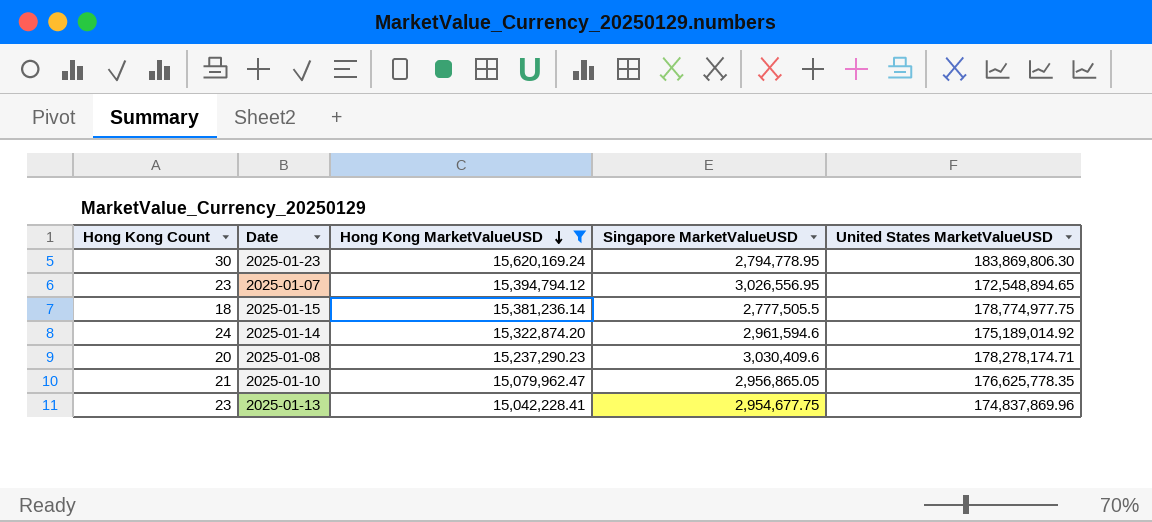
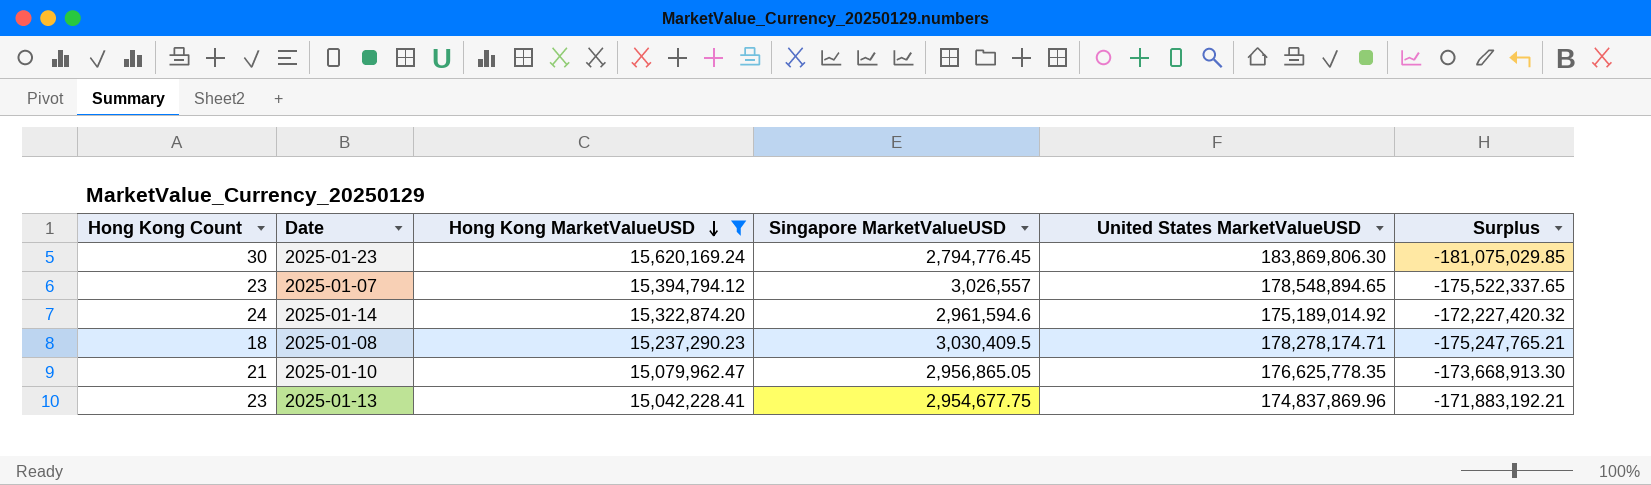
column Surplus | formula: none -> [Singapore MarketValueUSD] - [United States MarketValueUSD]
row 2025-01-15: 18 | 15,381,236.14 | 2,777,505.5 | 178,774,977.75 -> none
2025-01-23 | Singapore MarketValueUSD: 2,794,778.95 -> 2,794,776.45
2025-01-07 | Singapore MarketValueUSD: 3,026,556.95 -> 3,026,557
2025-01-07 | United States MarketValueUSD: 172,548,894.65 -> 178,548,894.65
2025-01-08 | Hong Kong Count: 20 -> 18
2025-01-08 | Singapore MarketValueUSD: 3,030,409.6 -> 3,030,409.5

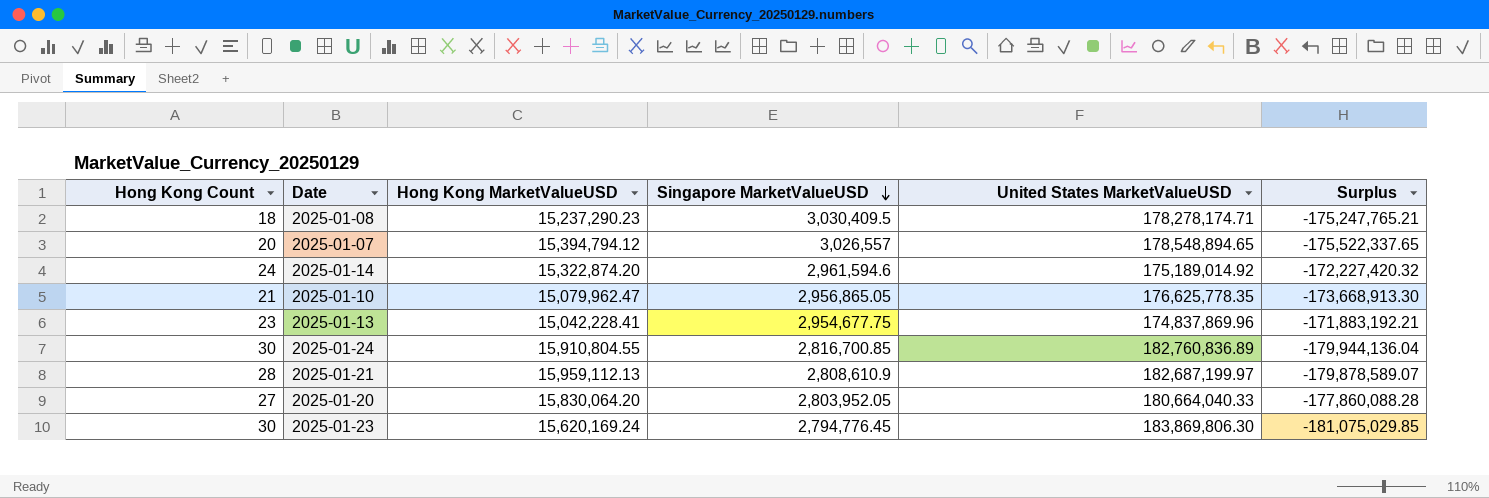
filter: Hong Kong MarketValueUSD <= 15,620,169.24 -> none
row order: Hong Kong MarketValueUSD descending -> Singapore MarketValueUSD descending
2025-01-07 | Hong Kong Count: 23 -> 20

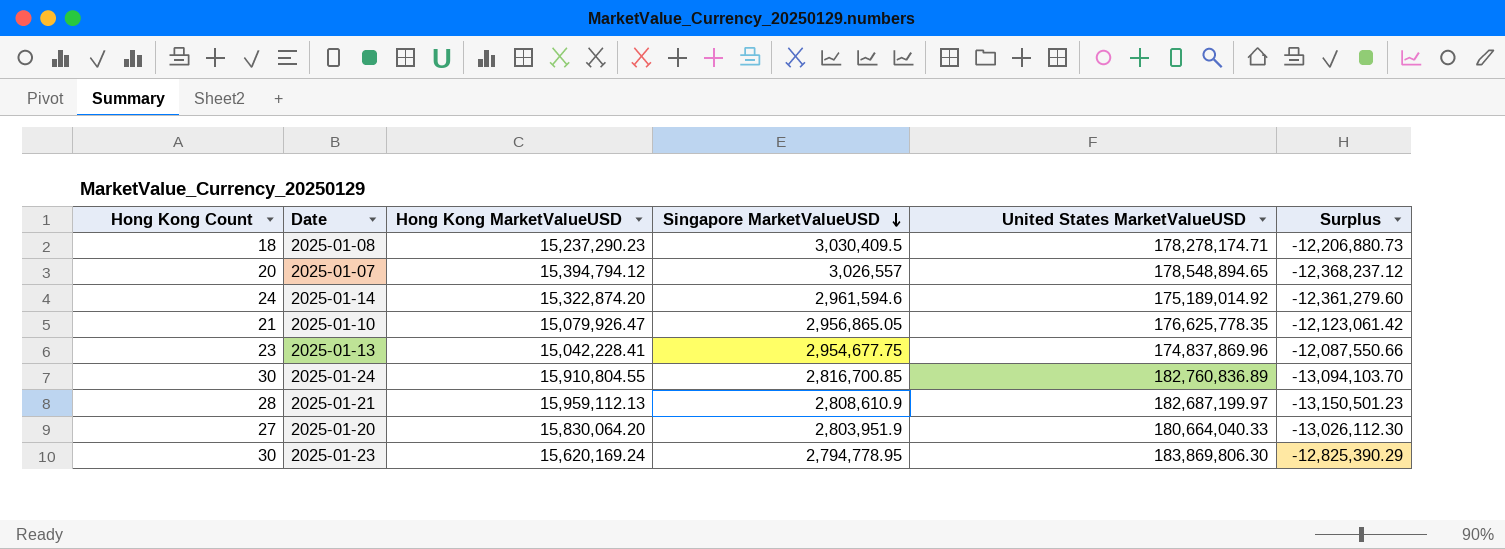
column Surplus | formula: [Singapore MarketValueUSD] - [United States MarketValueUSD] -> [Singapore MarketValueUSD] - [Hong Kong MarketValueUSD]
2025-01-10 | Hong Kong MarketValueUSD: 15,079,962.47 -> 15,079,926.47
2025-01-20 | Singapore MarketValueUSD: 2,803,952.05 -> 2,803,951.9
2025-01-23 | Singapore MarketValueUSD: 2,794,776.45 -> 2,794,778.95

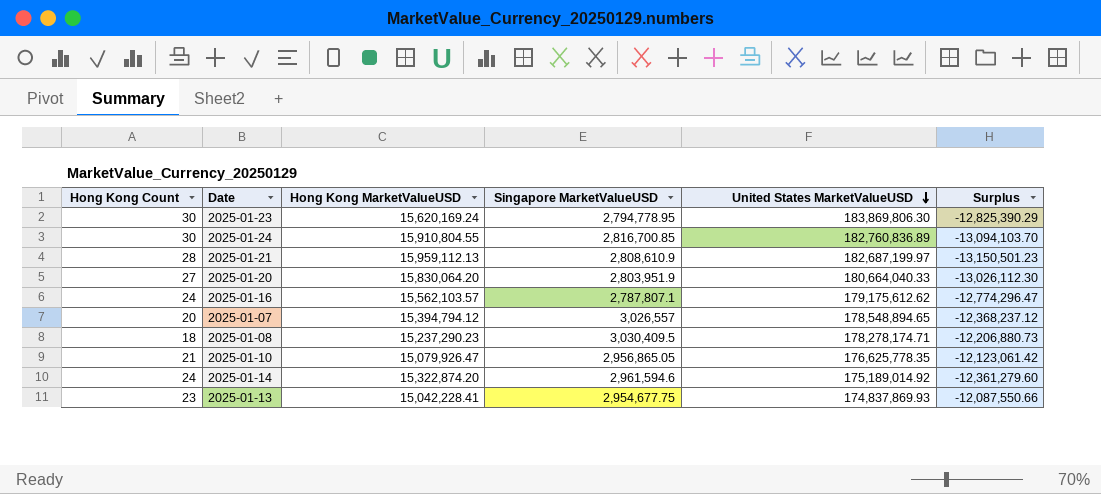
row order: Singapore MarketValueUSD descending -> United States MarketValueUSD descending
row 2025-01-16: none -> 24 | 15,562,103.57 | 2,787,807.1 | 179,175,612.62 | -12,774,296.47
2025-01-13 | United States MarketValueUSD: 174,837,869.96 -> 174,837,869.93

